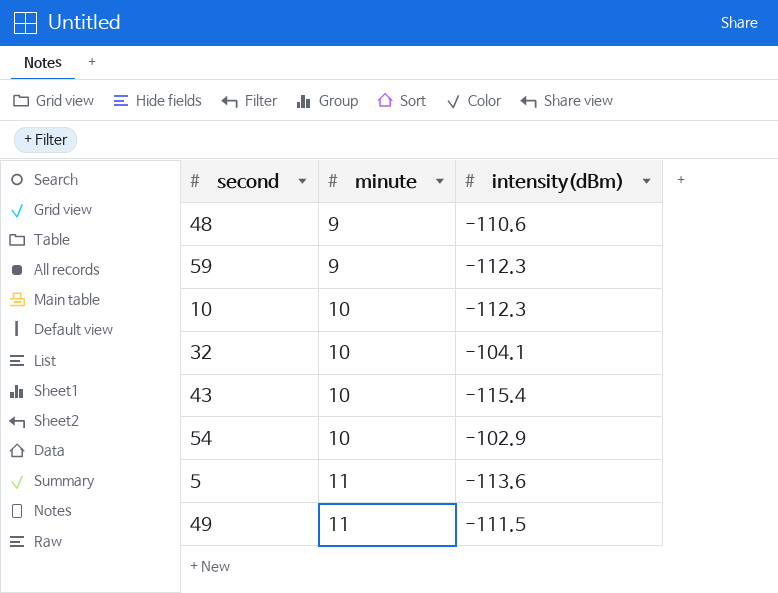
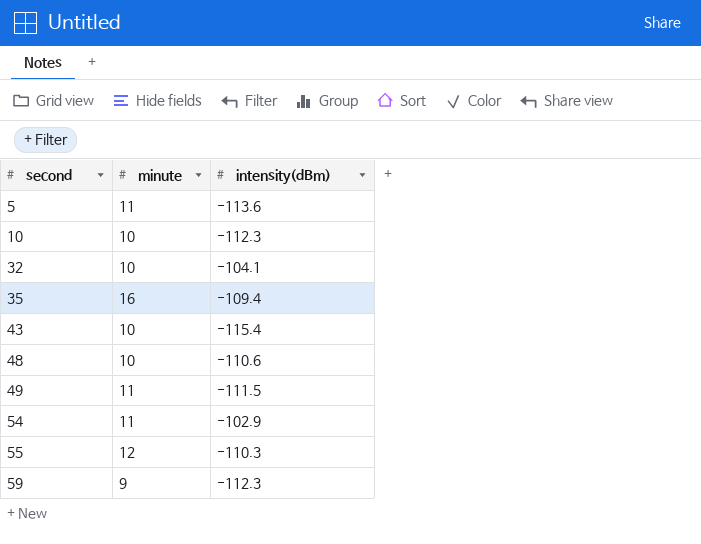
row order: minute ascending -> second ascending
row 35: none -> 16 | -109.4
48 | minute: 9 -> 10
54 | minute: 10 -> 11
row 55: none -> 12 | -110.3

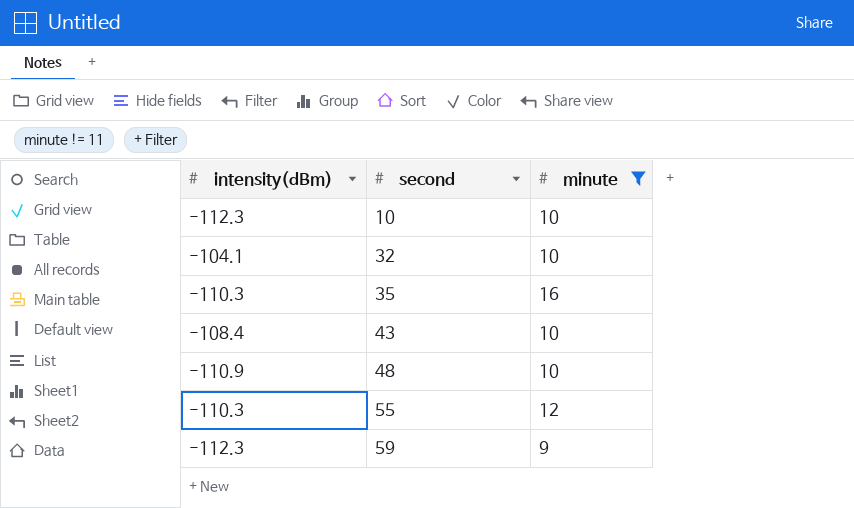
filter: none -> minute != 11
column intensity(dBm) | position: 3 -> 1
35 | intensity(dBm): -109.4 -> -110.3
43 | intensity(dBm): -115.4 -> -108.4
48 | intensity(dBm): -110.6 -> -110.9

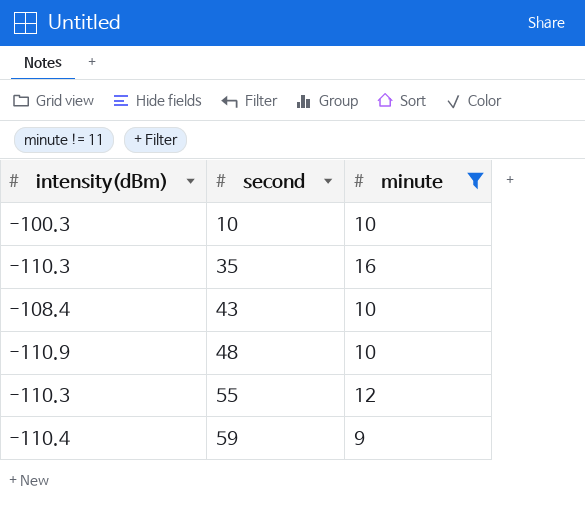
row 32: -104.1 | 10 -> none
10 | intensity(dBm): -112.3 -> -100.3
59 | intensity(dBm): -112.3 -> -110.4

